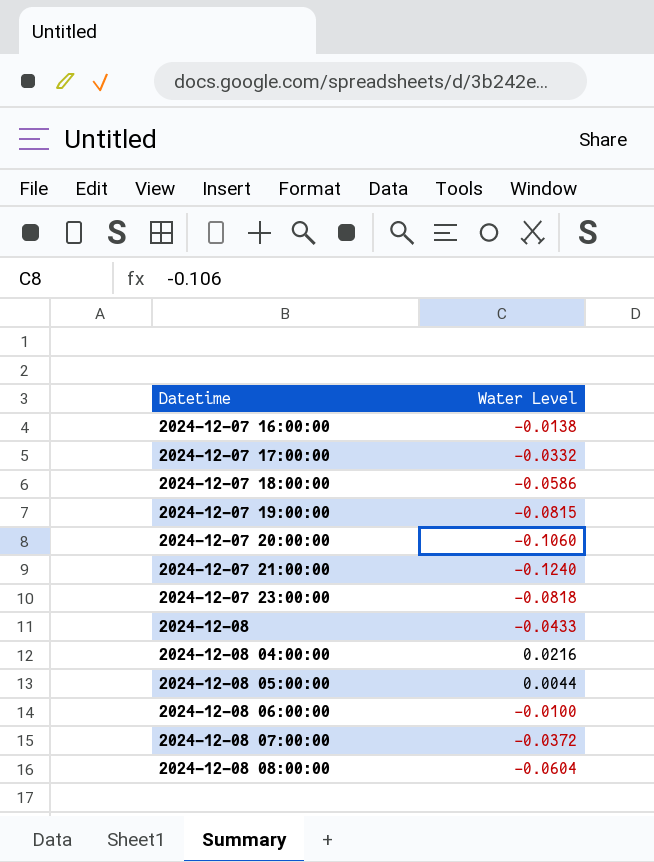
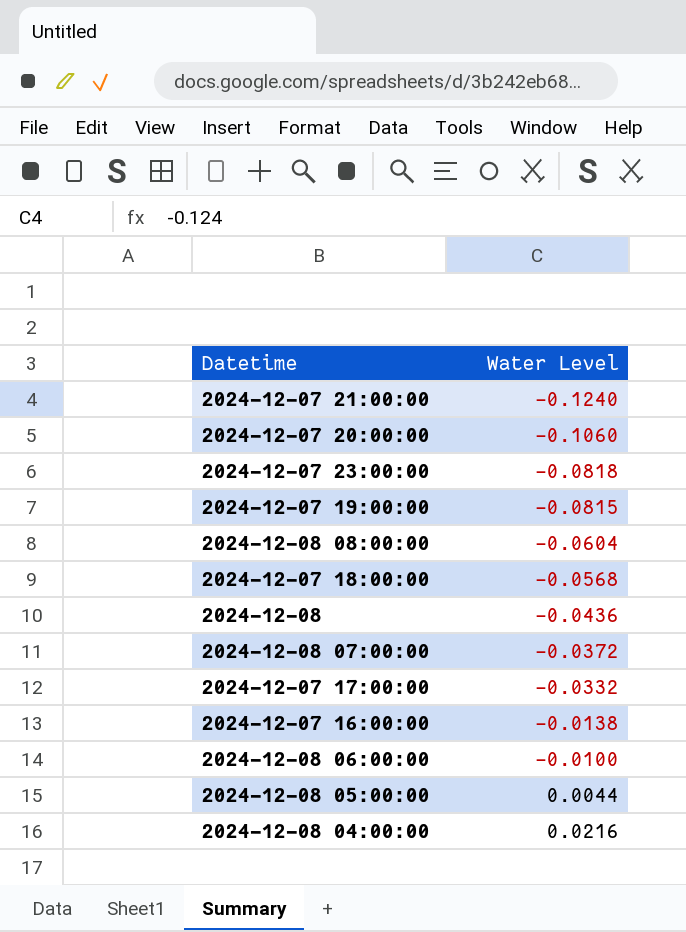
row order: Datetime ascending -> Water Level ascending
2024-12-07 18:00:00 | Water Level: -0.0586 -> -0.0568
2024-12-08 | Water Level: -0.0433 -> -0.0436

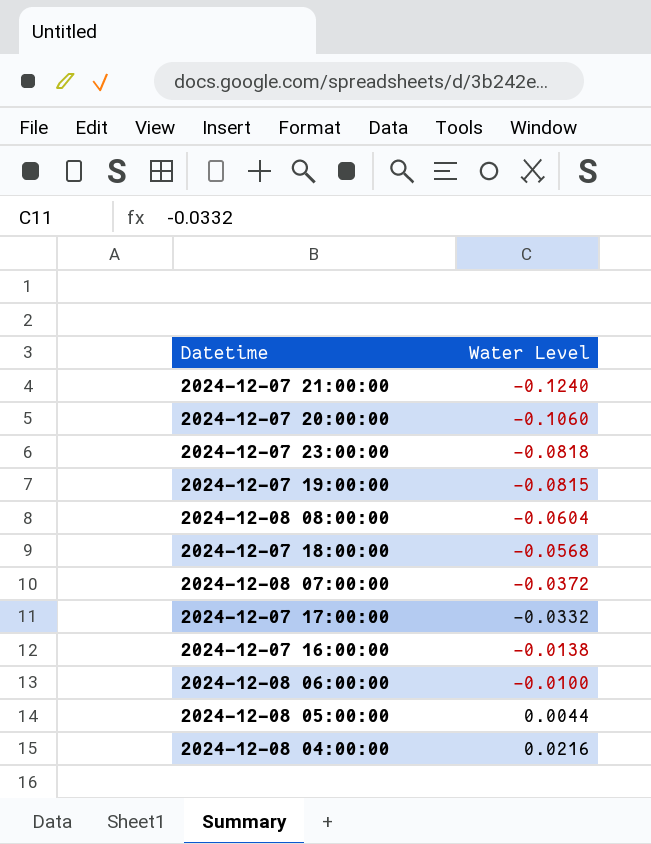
row 2024-12-08: -0.0436 -> none

